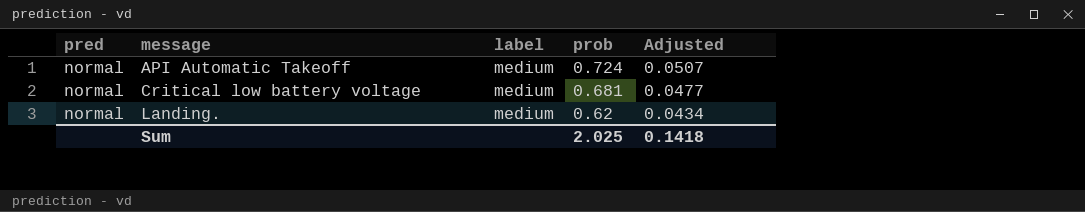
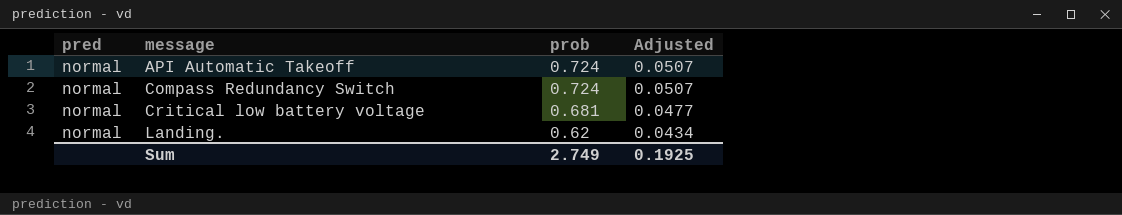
column label | position: 3 -> none
row Compass Redundancy Switch: none -> normal | 0.724 | 0.0507
Sum | prob: 2.025 -> 2.749
Sum | Adjusted: 0.1418 -> 0.1925

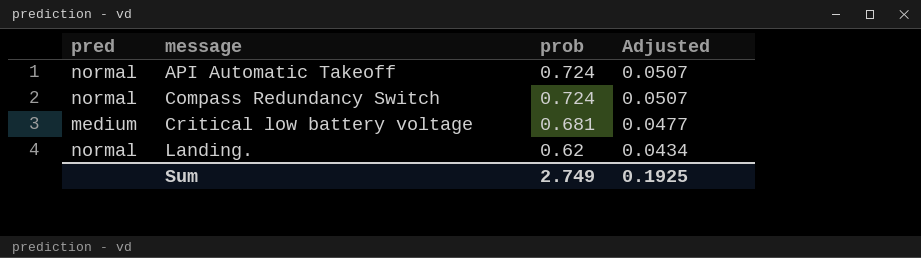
Critical low battery voltage | pred: normal -> medium

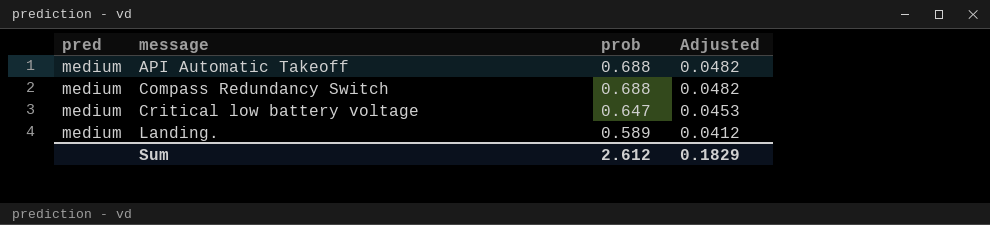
API Automatic Takeoff | pred: normal -> medium
API Automatic Takeoff | prob: 0.724 -> 0.688
API Automatic Takeoff | Adjusted: 0.0507 -> 0.0482
Compass Redundancy Switch | pred: normal -> medium
Compass Redundancy Switch | prob: 0.724 -> 0.688
Compass Redundancy Switch | Adjusted: 0.0507 -> 0.0482
Critical low battery voltage | prob: 0.681 -> 0.647
Critical low battery voltage | Adjusted: 0.0477 -> 0.0453
Landing. | pred: normal -> medium
Landing. | prob: 0.62 -> 0.589
Landing. | Adjusted: 0.0434 -> 0.0412
Sum | prob: 2.749 -> 2.612
Sum | Adjusted: 0.1925 -> 0.1829

